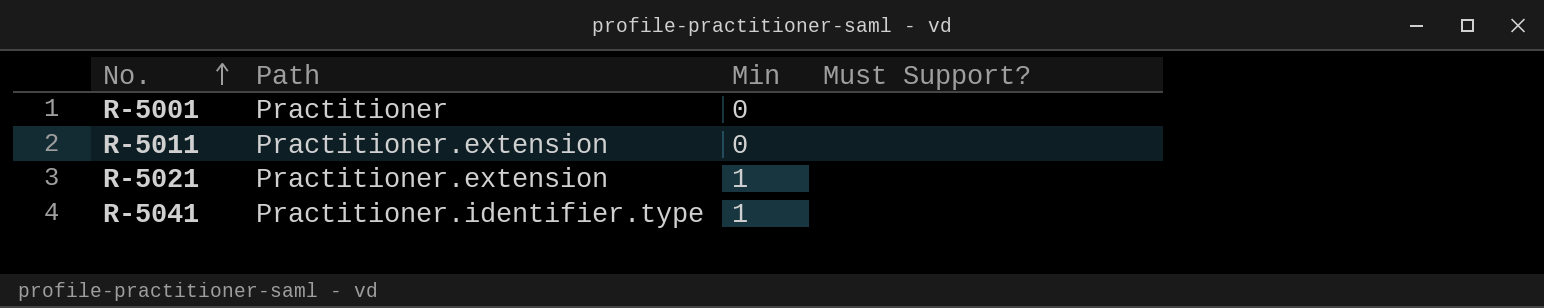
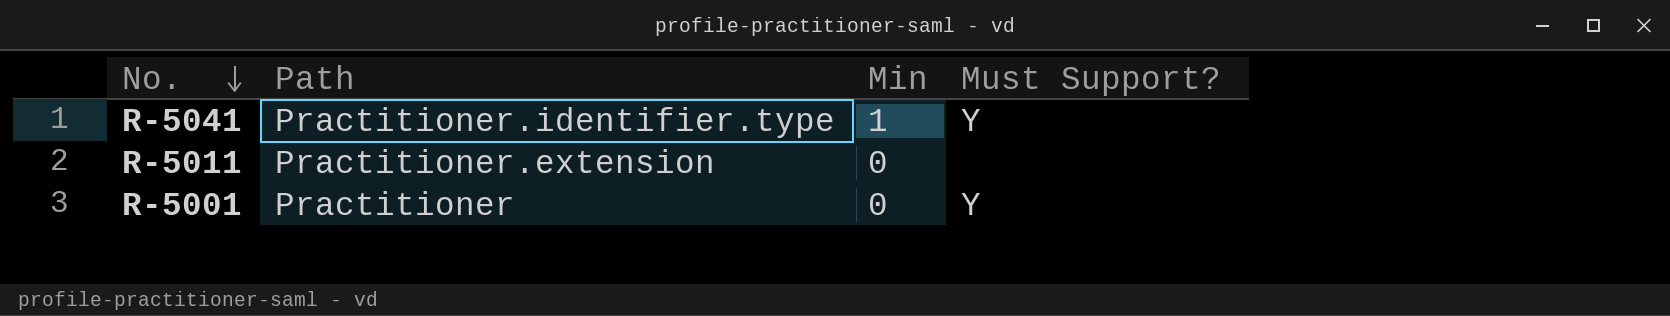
row order: No. ascending -> No. descending
row R-5021: Practitioner.extension | 1 | none -> none
R-5041 | Must Support?: none -> Y
R-5001 | Must Support?: none -> Y

